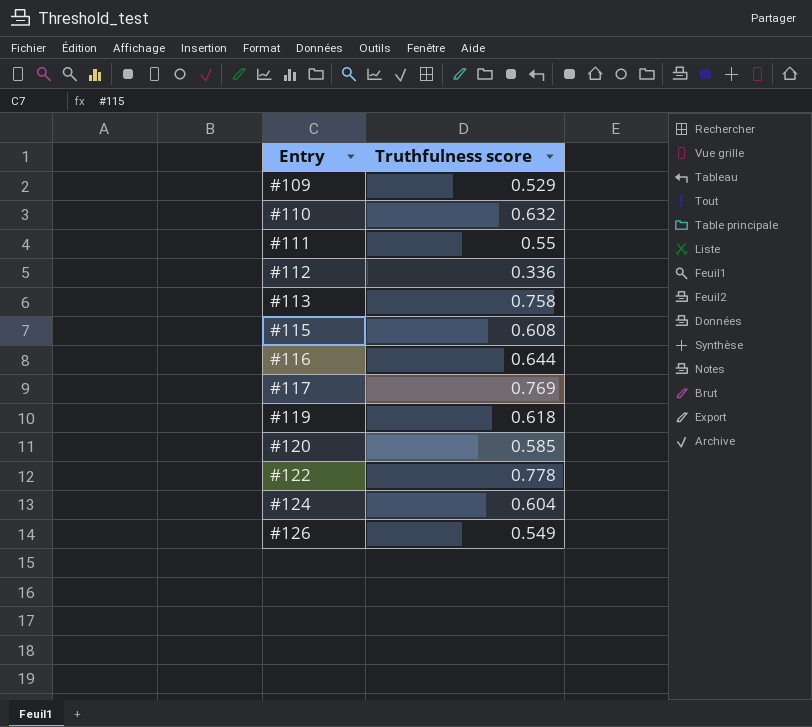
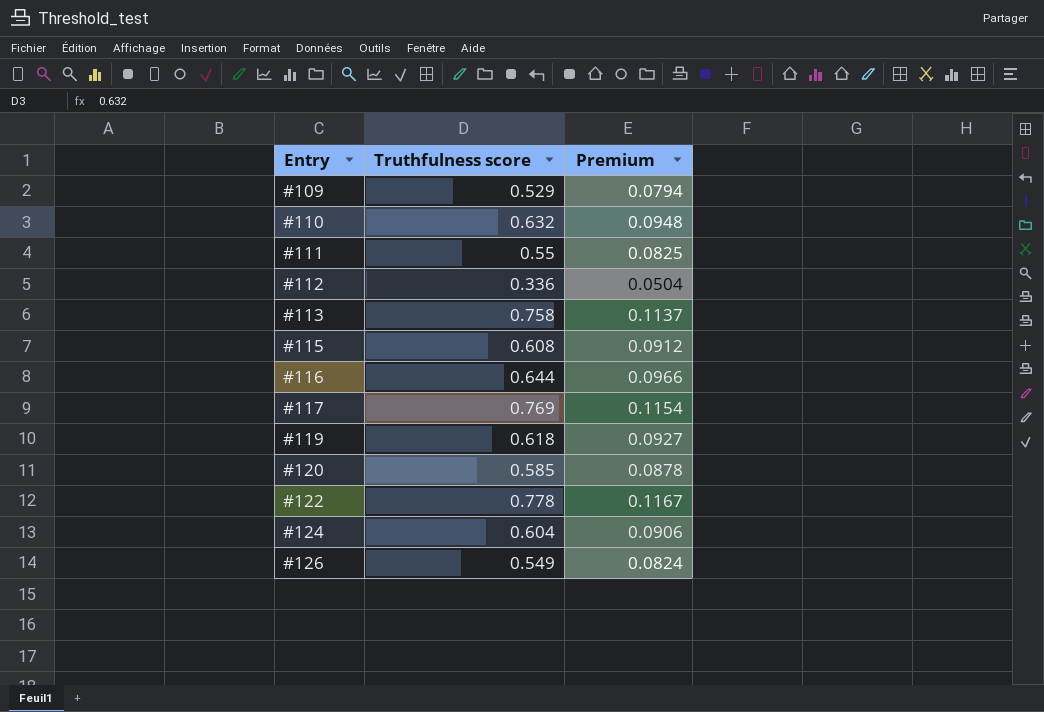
column Premium | formula: none -> [Truthfulness score] * 0.15

